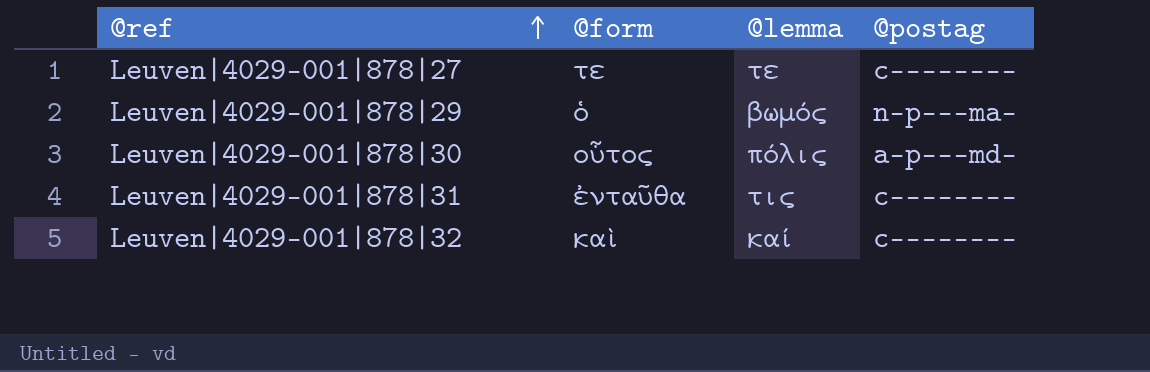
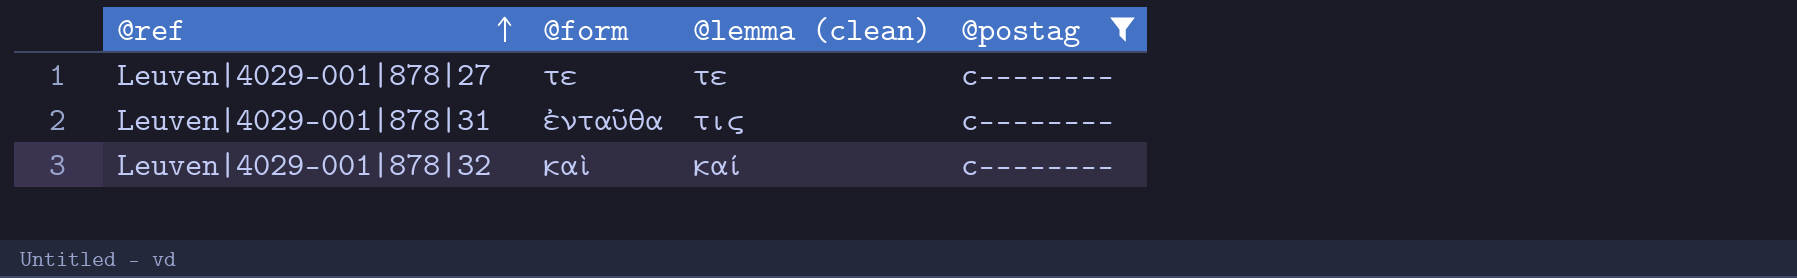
filter: none -> @postag = c--------
column name: @lemma -> @lemma (clean)

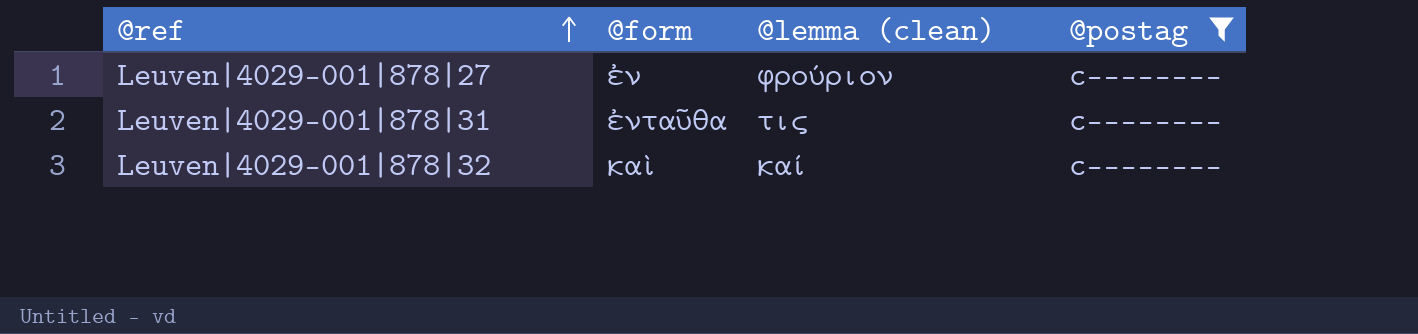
Leuven|4029-001|878|27 | @form: τε -> ἐν
Leuven|4029-001|878|27 | @lemma (clean): τε -> φρούριον

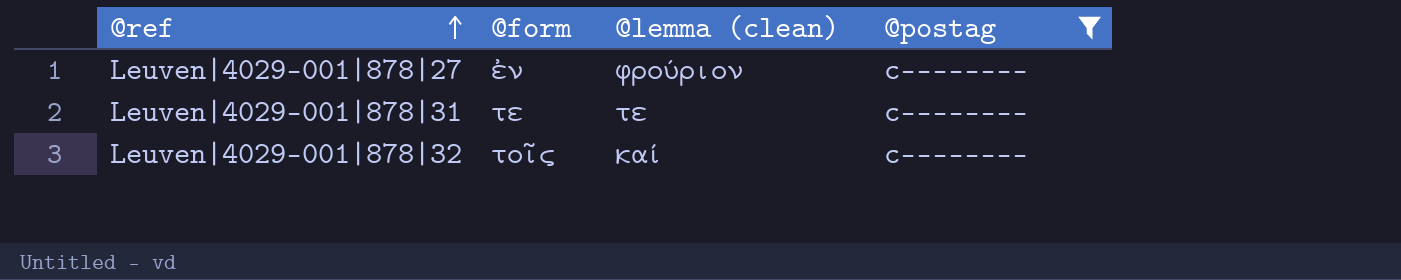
Leuven|4029-001|878|31 | @form: ἐνταῦθα -> τε
Leuven|4029-001|878|31 | @lemma (clean): τις -> τε
Leuven|4029-001|878|32 | @form: καὶ -> τοῖς

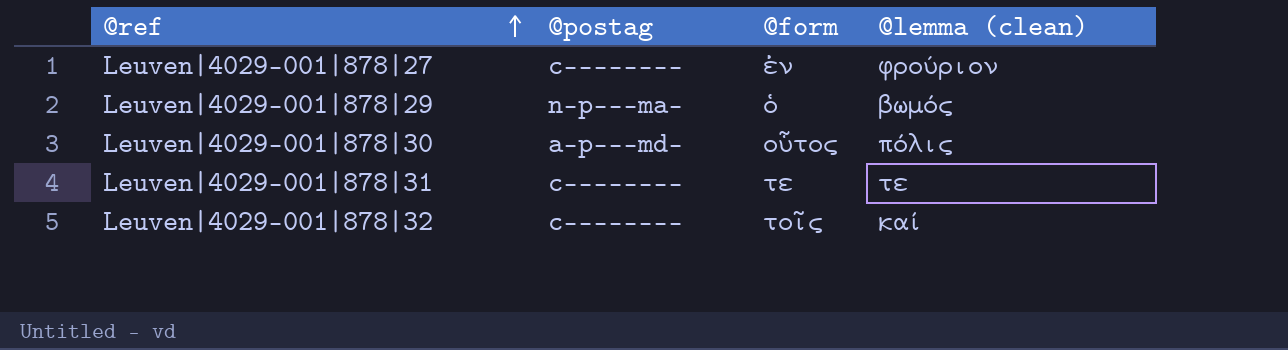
filter: @postag = c-------- -> none
column @postag | position: 4 -> 2

